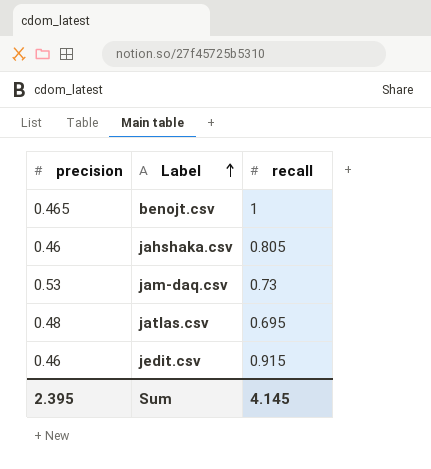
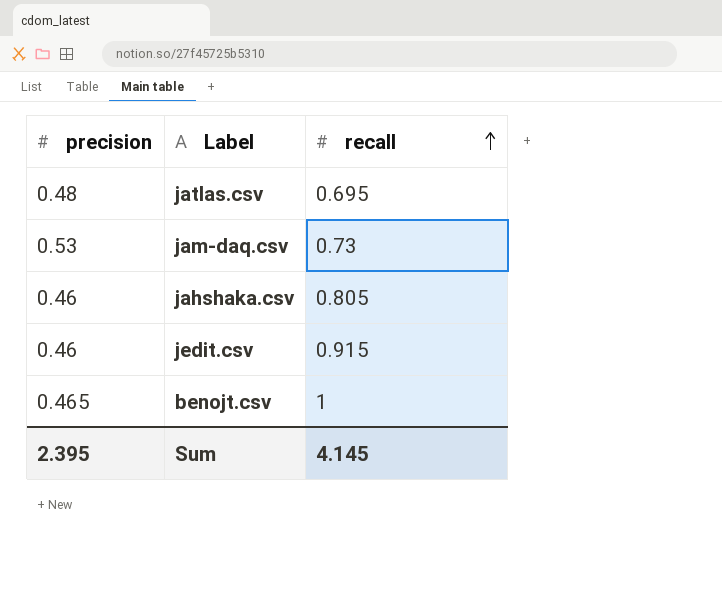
row order: Label ascending -> recall ascending

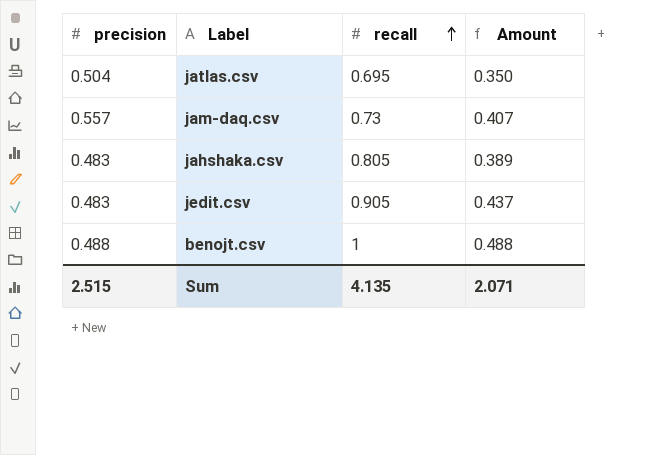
column Amount | formula: none -> [precision] * [recall]
jatlas.csv | precision: 0.48 -> 0.504
jam-daq.csv | precision: 0.53 -> 0.557
jahshaka.csv | precision: 0.46 -> 0.483
jedit.csv | precision: 0.46 -> 0.483
jedit.csv | recall: 0.915 -> 0.905
benojt.csv | precision: 0.465 -> 0.488
Sum | precision: 2.395 -> 2.515
Sum | recall: 4.145 -> 4.135

